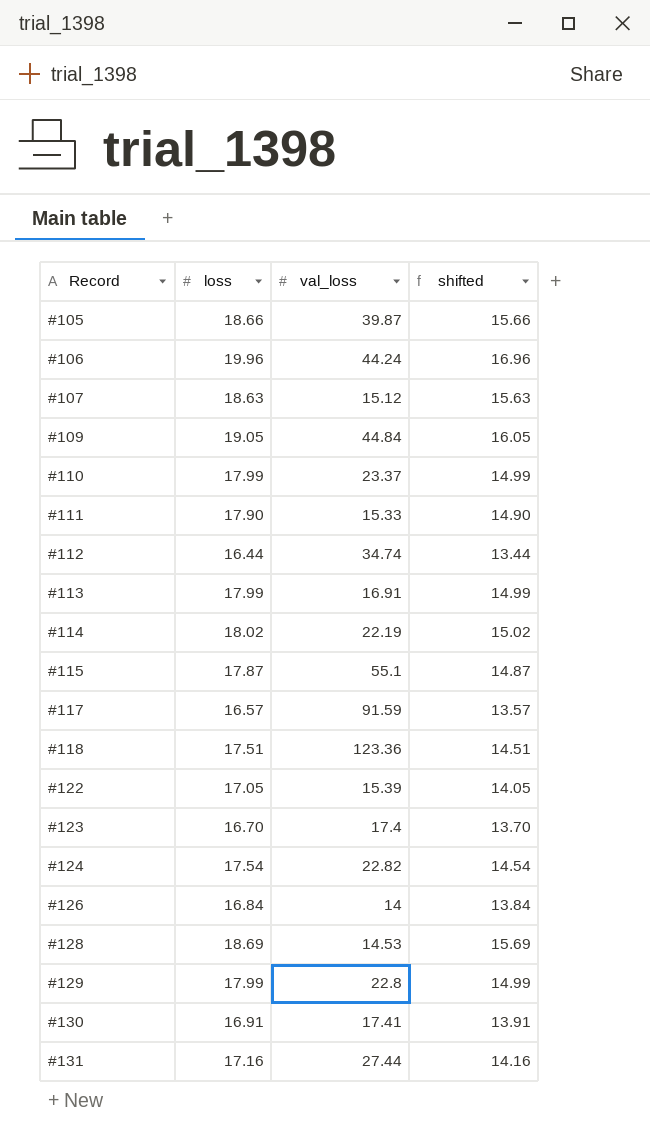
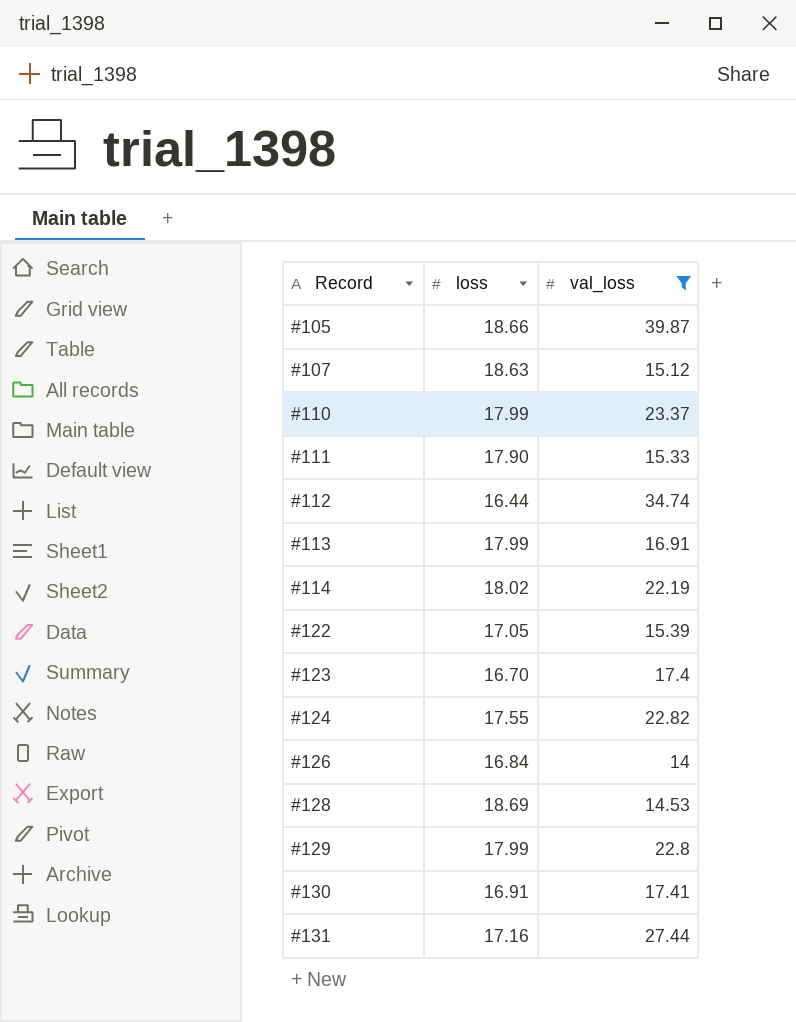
filter: none -> val_loss <= 39.87
column shifted | formula: [loss] - 3 -> none
#124 | loss: 17.54 -> 17.55

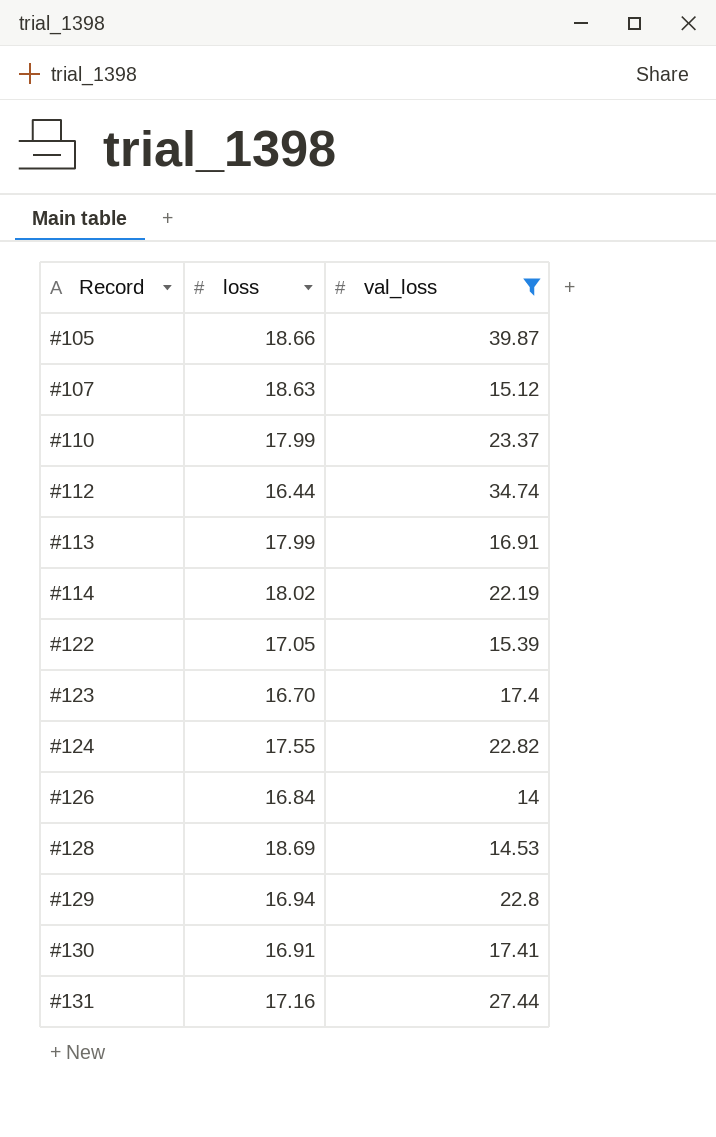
row #111: 17.90 | 15.33 -> none
#129 | loss: 17.99 -> 16.94

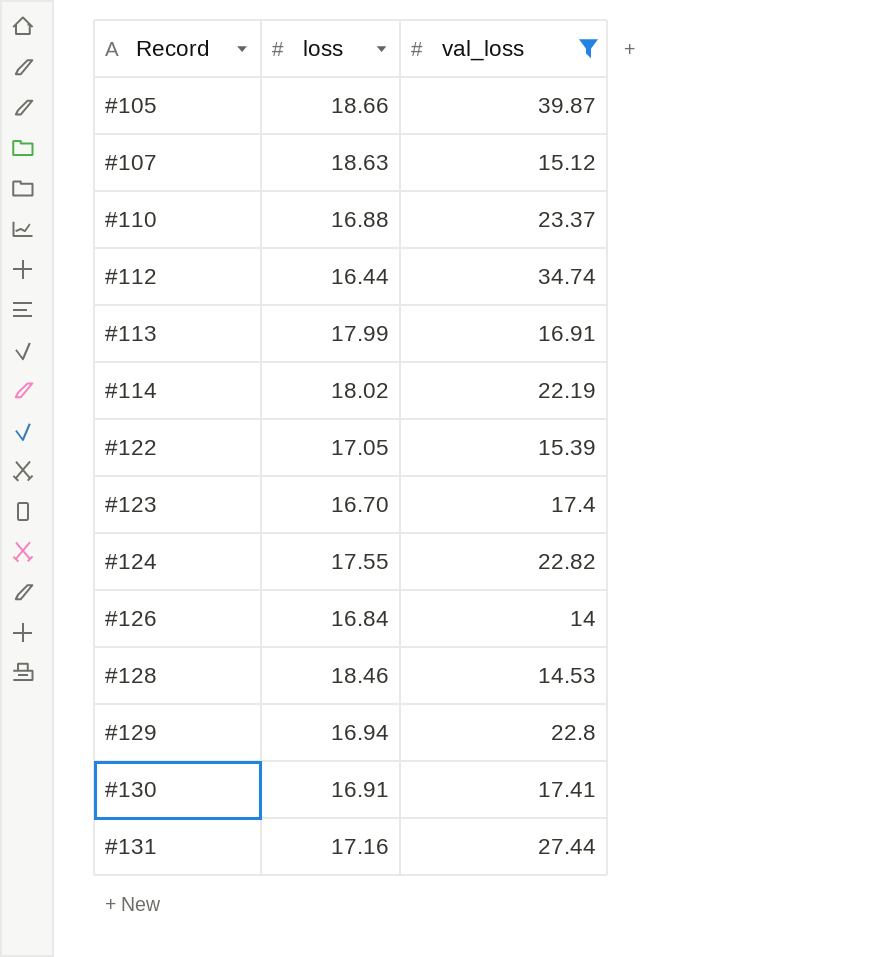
#110 | loss: 17.99 -> 16.88
#128 | loss: 18.69 -> 18.46

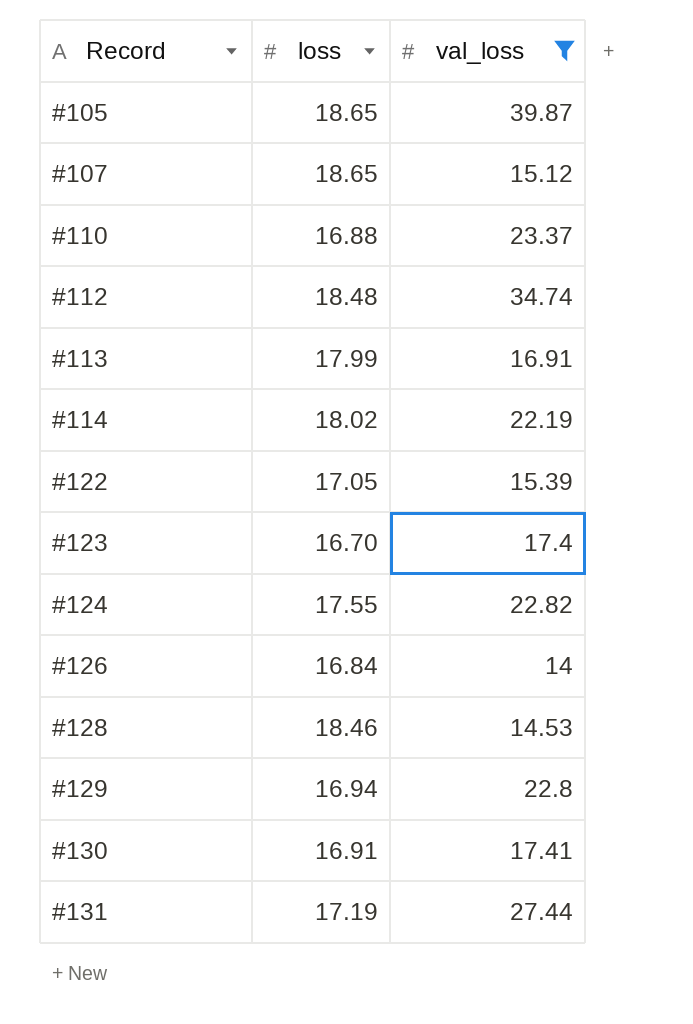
#105 | loss: 18.66 -> 18.65
#107 | loss: 18.63 -> 18.65
#112 | loss: 16.44 -> 18.48
#131 | loss: 17.16 -> 17.19

